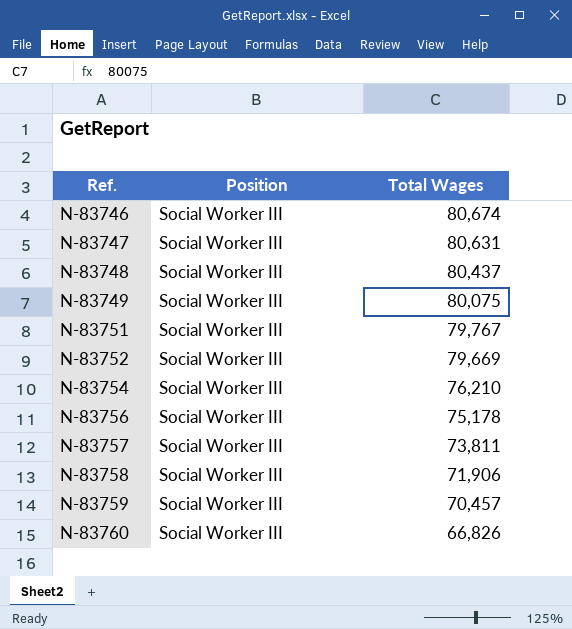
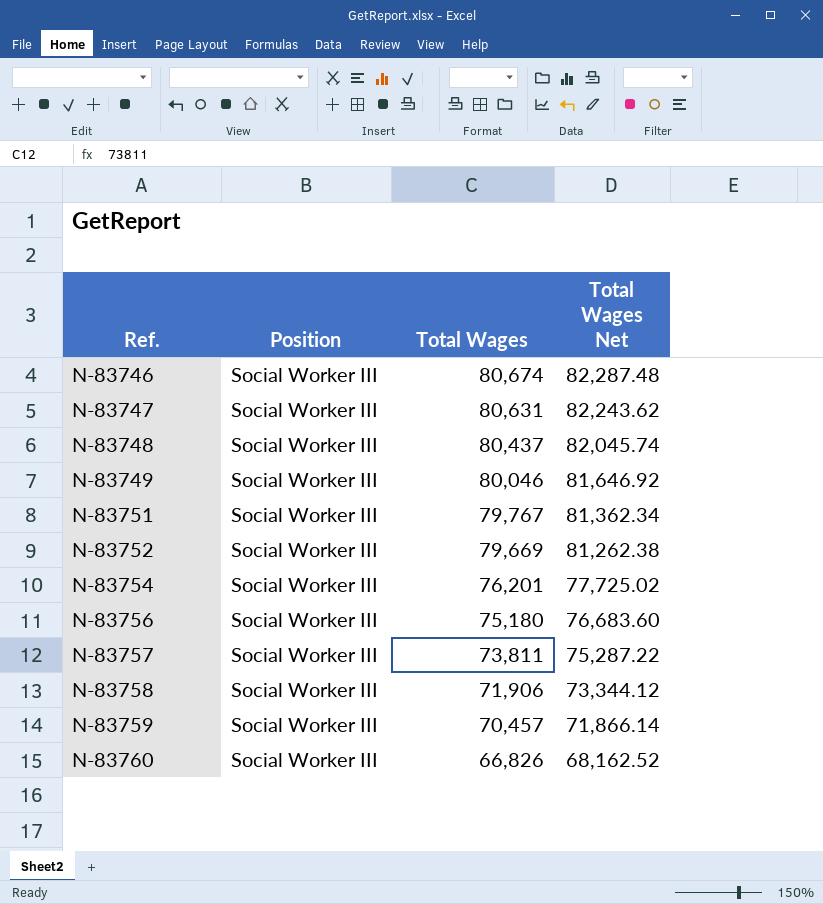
column Total Wages Net | formula: none -> [Total Wages] * 1.02
N-83749 | Total Wages: 80,075 -> 80,046
N-83754 | Total Wages: 76,210 -> 76,201
N-83756 | Total Wages: 75,178 -> 75,180

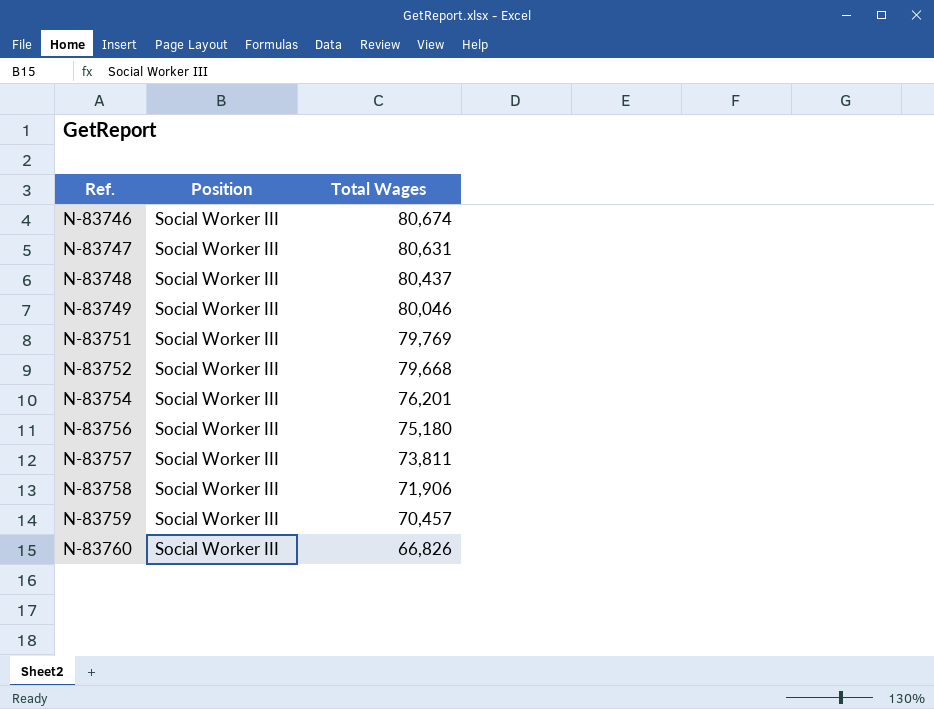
column Total Wages Net | formula: [Total Wages] * 1.02 -> none
N-83751 | Total Wages: 79,767 -> 79,769
N-83752 | Total Wages: 79,669 -> 79,668

